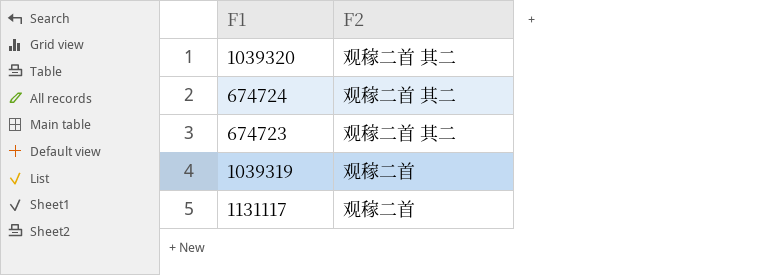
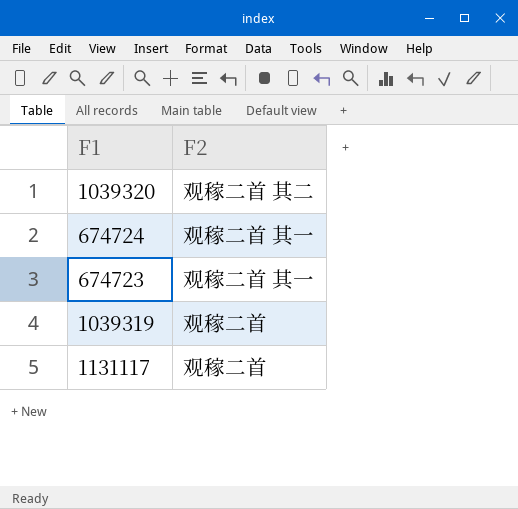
674724 | F2: 观稼二首 其二 -> 观稼二首 其一
674723 | F2: 观稼二首 其二 -> 观稼二首 其一

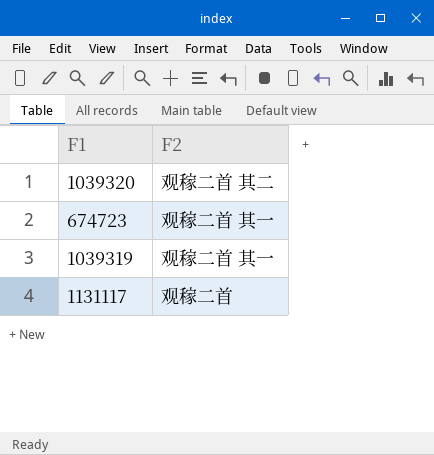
row 674724: 观稼二首 其一 -> none
1039319 | F2: 观稼二首 -> 观稼二首 其一

